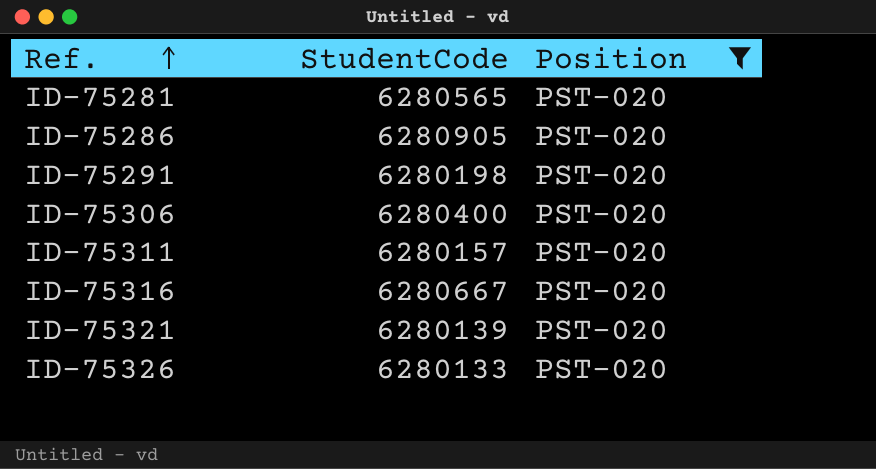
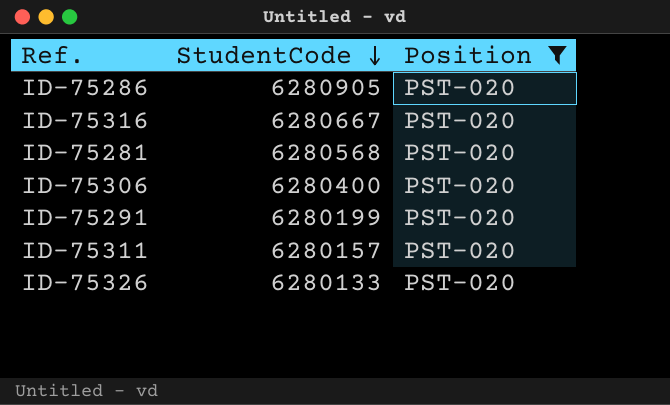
row order: Ref. ascending -> StudentCode descending
row ID-75321: 6280139 | PST-020 -> none
ID-75281 | StudentCode: 6280565 -> 6280568
ID-75291 | StudentCode: 6280198 -> 6280199

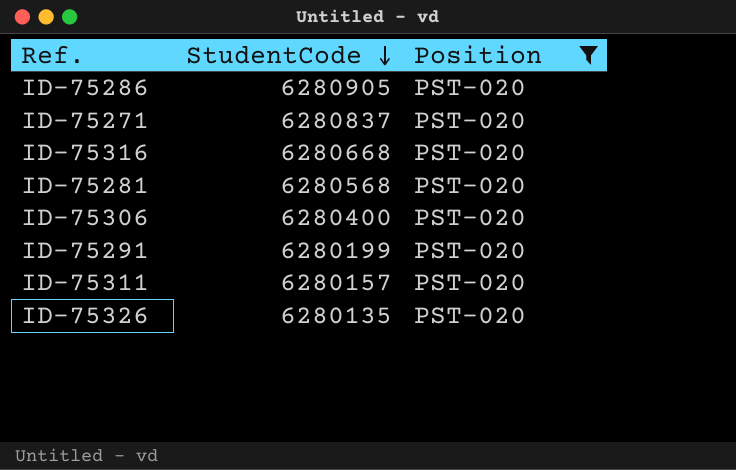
row ID-75271: none -> 6280837 | PST-020
ID-75316 | StudentCode: 6280667 -> 6280668
ID-75326 | StudentCode: 6280133 -> 6280135

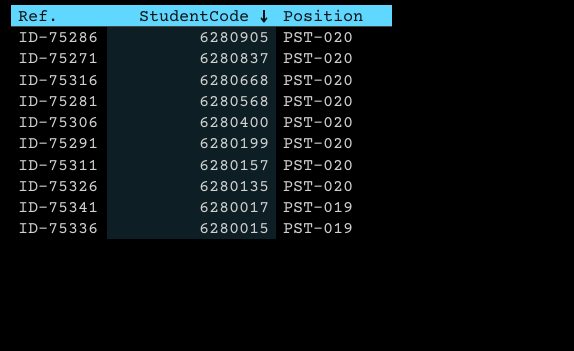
filter: Position = PST-020 -> none

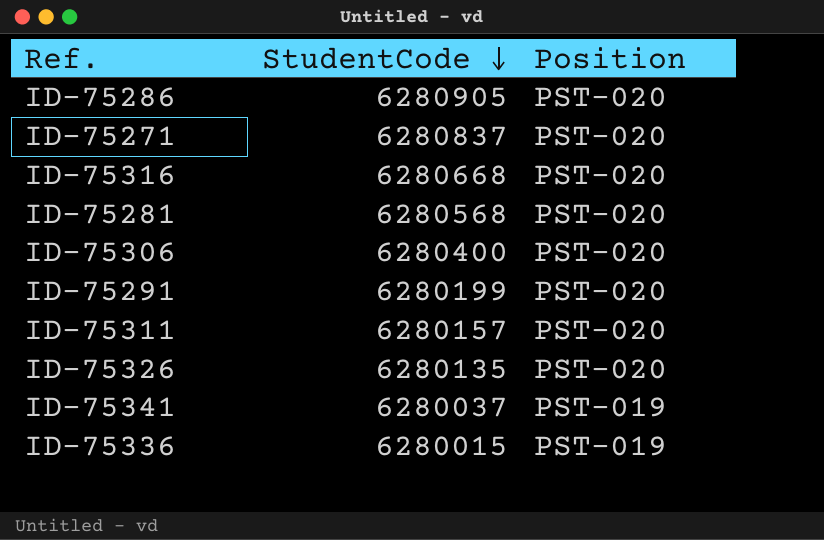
ID-75341 | StudentCode: 6280017 -> 6280037

